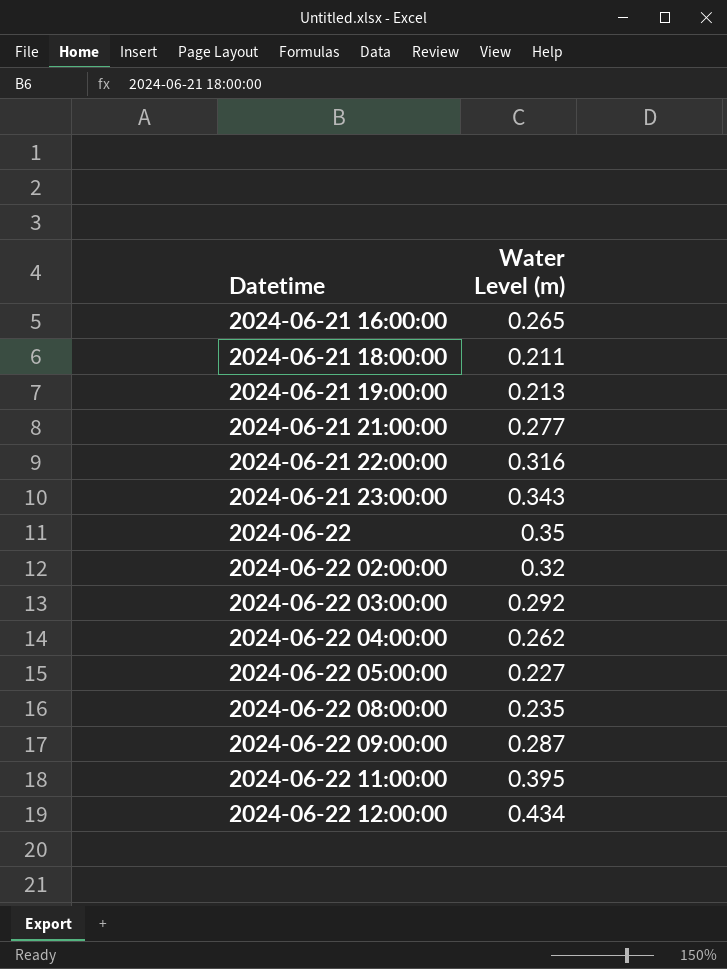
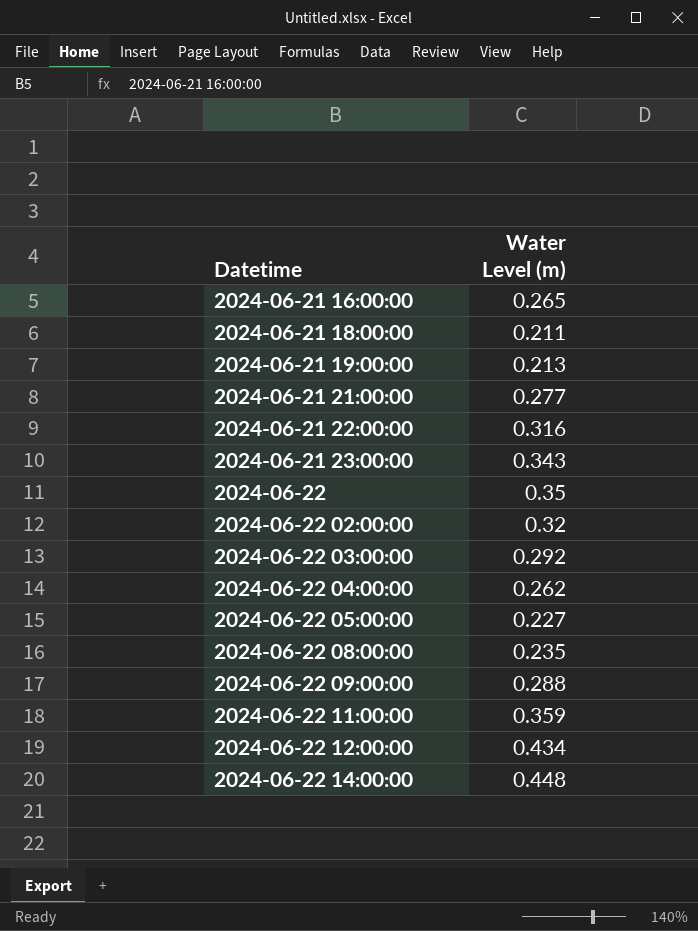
2024-06-22 09:00:00 | Water Level (m): 0.287 -> 0.288
2024-06-22 11:00:00 | Water Level (m): 0.395 -> 0.359
row 2024-06-22 14:00:00: none -> 0.448

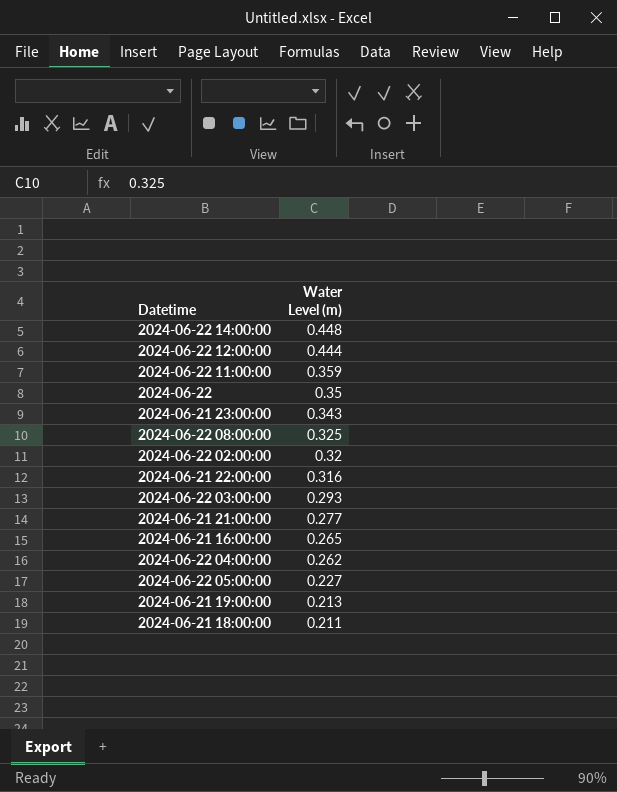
row order: Datetime ascending -> Water Level (m) descending
row 2024-06-22 09:00:00: 0.288 -> none
2024-06-22 12:00:00 | Water Level (m): 0.434 -> 0.444
2024-06-22 08:00:00 | Water Level (m): 0.235 -> 0.325
2024-06-22 03:00:00 | Water Level (m): 0.292 -> 0.293

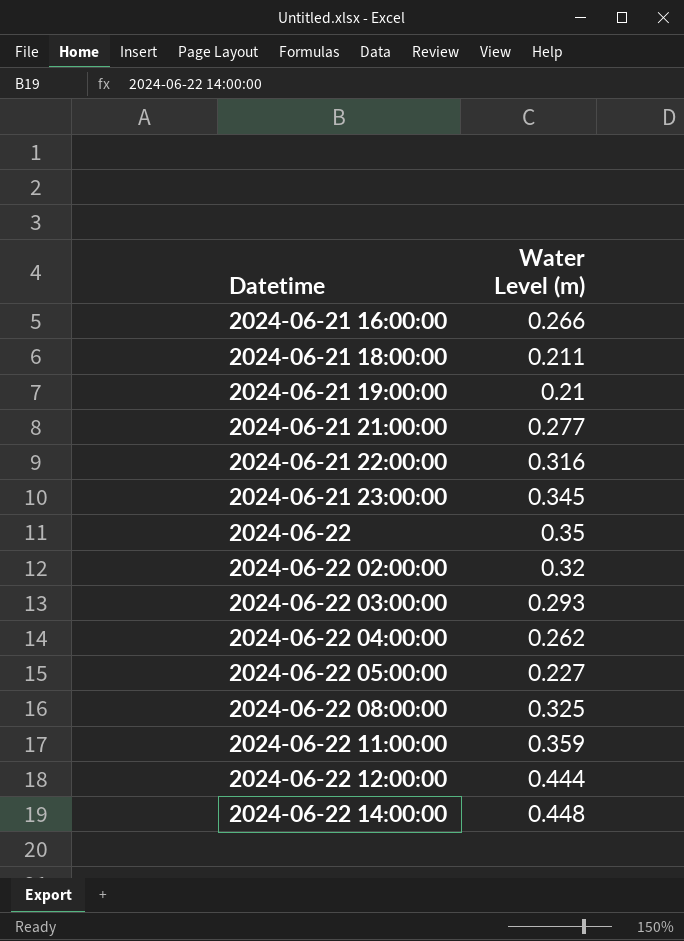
row order: Water Level (m) descending -> Datetime ascending
2024-06-21 16:00:00 | Water Level (m): 0.265 -> 0.266
2024-06-21 19:00:00 | Water Level (m): 0.213 -> 0.21
2024-06-21 23:00:00 | Water Level (m): 0.343 -> 0.345

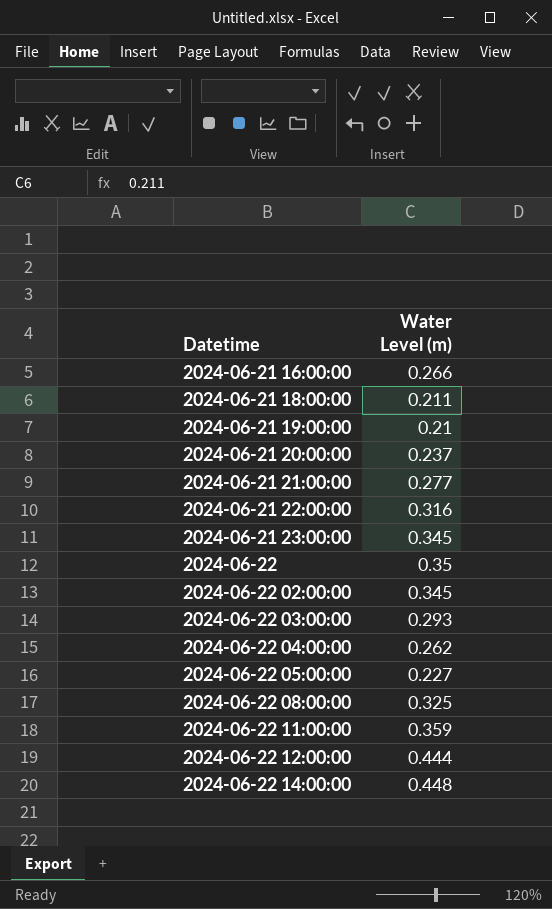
row 2024-06-21 20:00:00: none -> 0.237
2024-06-22 02:00:00 | Water Level (m): 0.32 -> 0.345

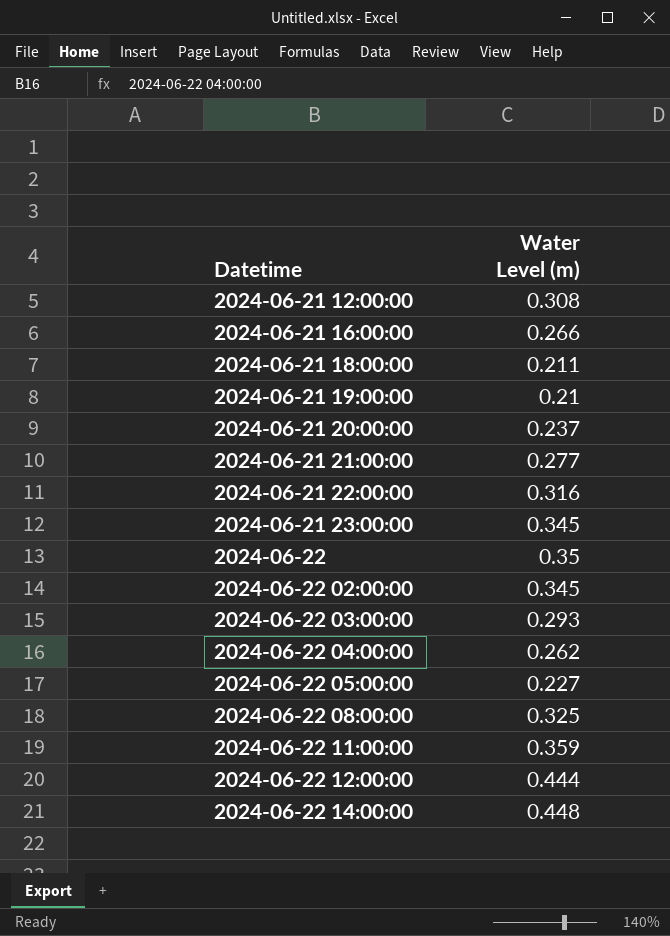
row 2024-06-21 12:00:00: none -> 0.308

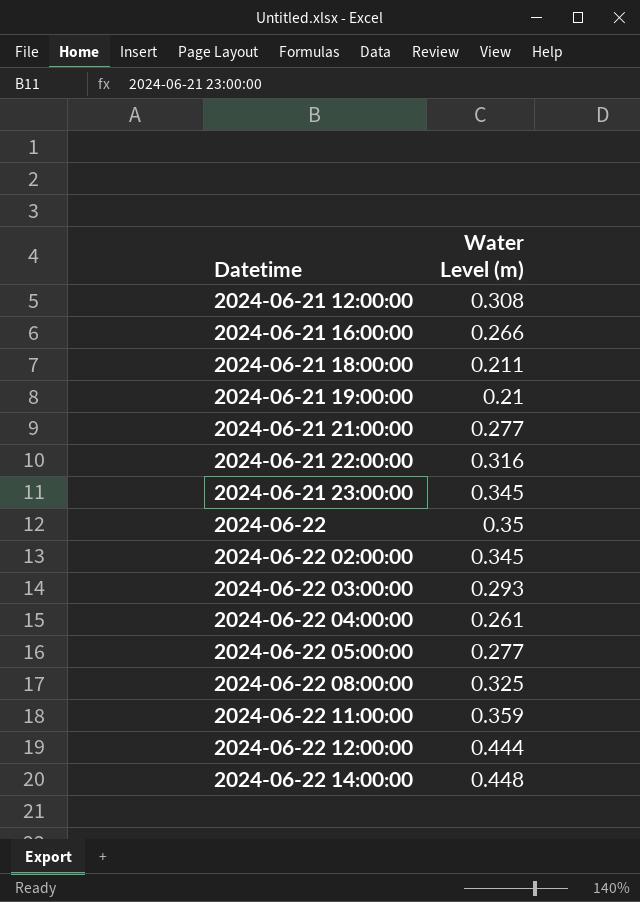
row 2024-06-21 20:00:00: 0.237 -> none
2024-06-22 04:00:00 | Water Level (m): 0.262 -> 0.261
2024-06-22 05:00:00 | Water Level (m): 0.227 -> 0.277

